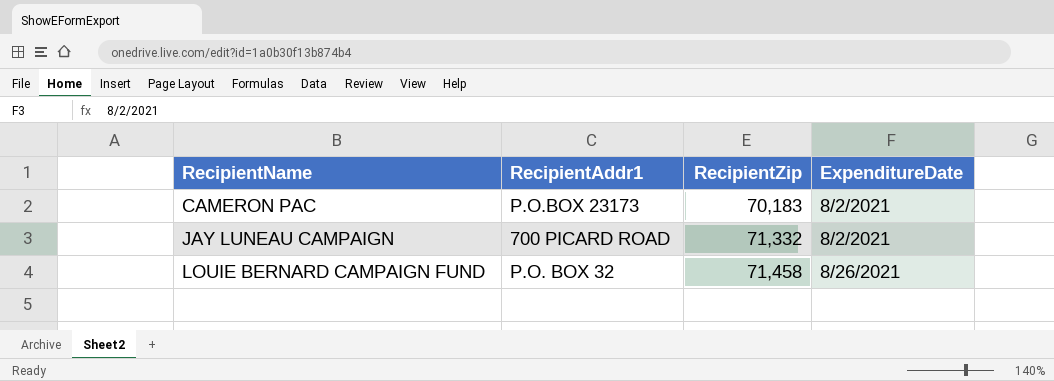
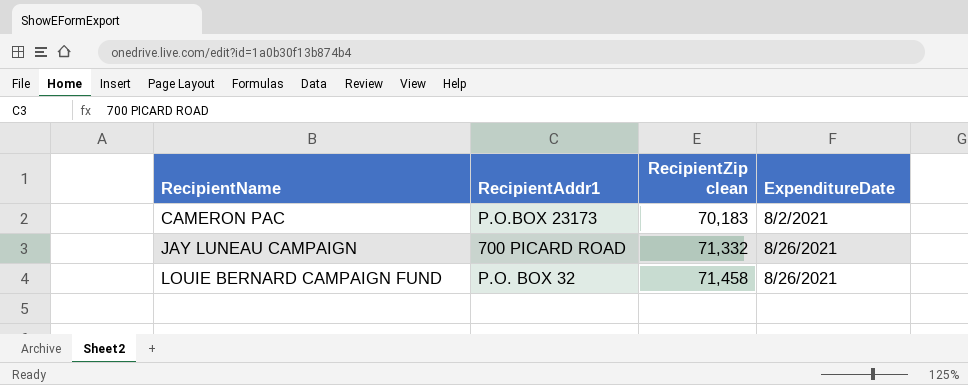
column name: RecipientZip -> RecipientZip clean
JAY LUNEAU CAMPAIGN | ExpenditureDate: 8/2/2021 -> 8/26/2021

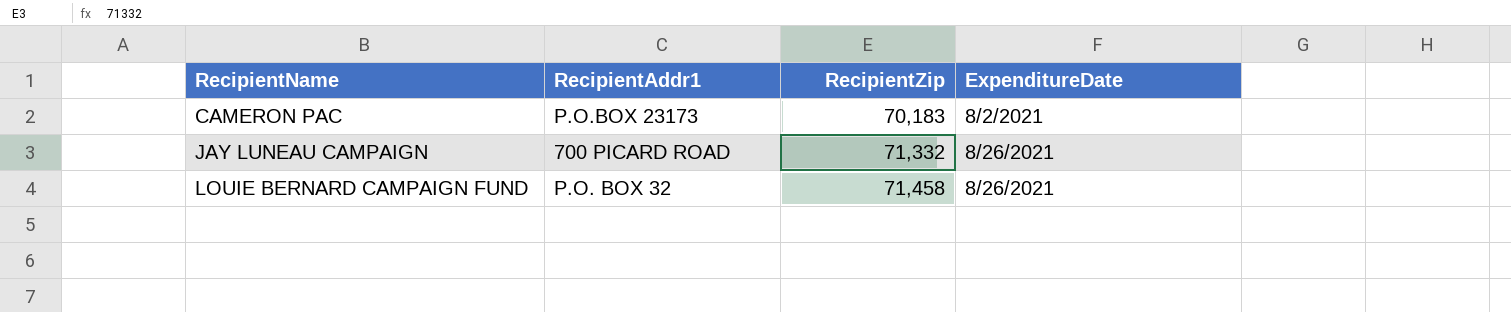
column name: RecipientZip clean -> RecipientZip

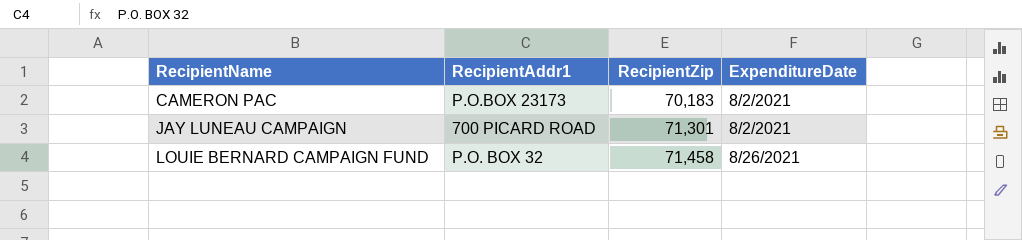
JAY LUNEAU CAMPAIGN | RecipientZip: 71,332 -> 71,301
JAY LUNEAU CAMPAIGN | ExpenditureDate: 8/26/2021 -> 8/2/2021

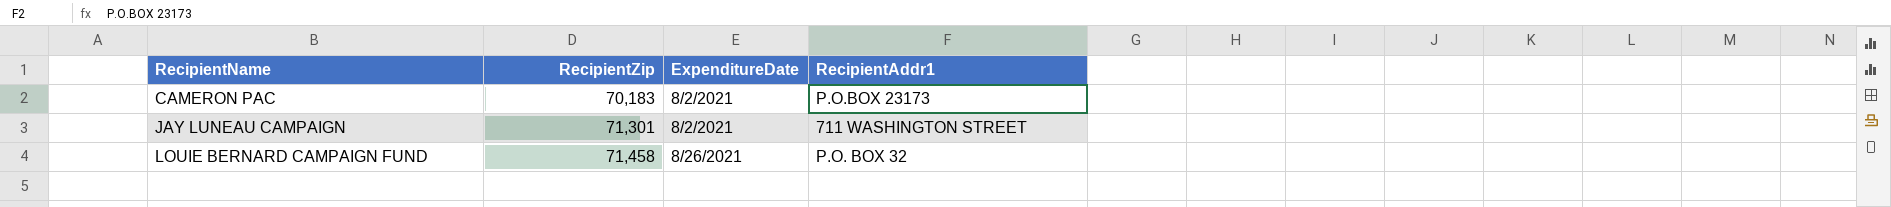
column RecipientAddr1 | position: 2 -> 4
JAY LUNEAU CAMPAIGN | RecipientAddr1: 700 PICARD ROAD -> 711 WASHINGTON STREET

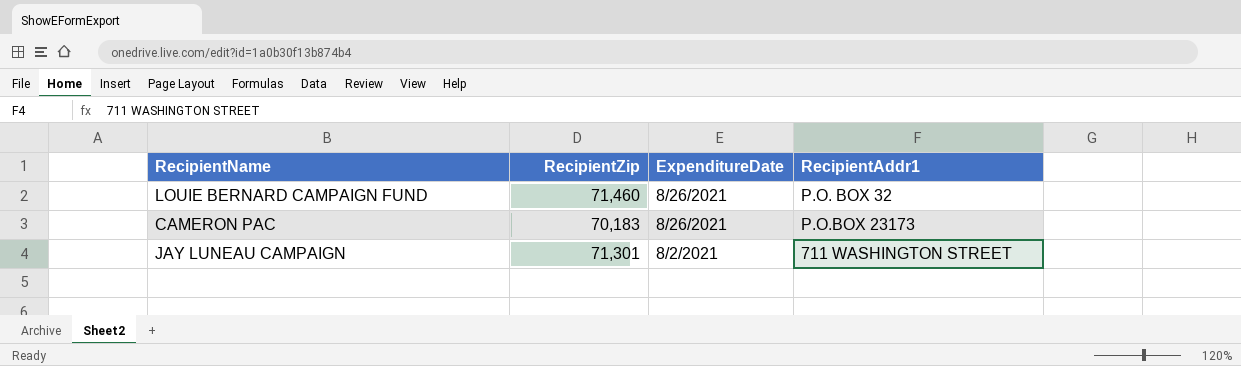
row order: RecipientName ascending -> ExpenditureDate descending
LOUIE BERNARD CAMPAIGN FUND | RecipientZip: 71,458 -> 71,460
CAMERON PAC | ExpenditureDate: 8/2/2021 -> 8/26/2021

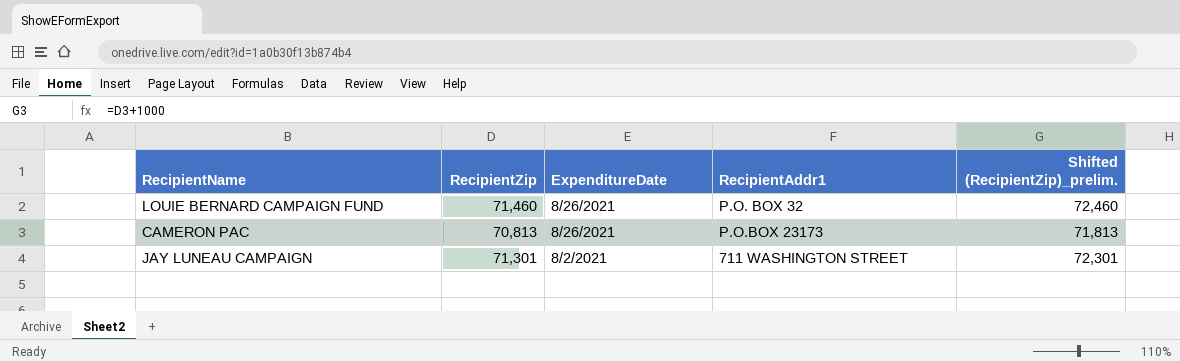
column Shifted (RecipientZip)_prelim. | formula: none -> [RecipientZip] + 1000
CAMERON PAC | RecipientZip: 70,183 -> 70,813

